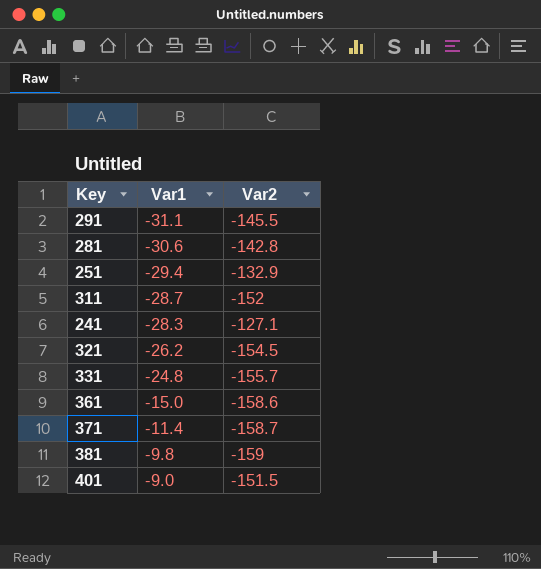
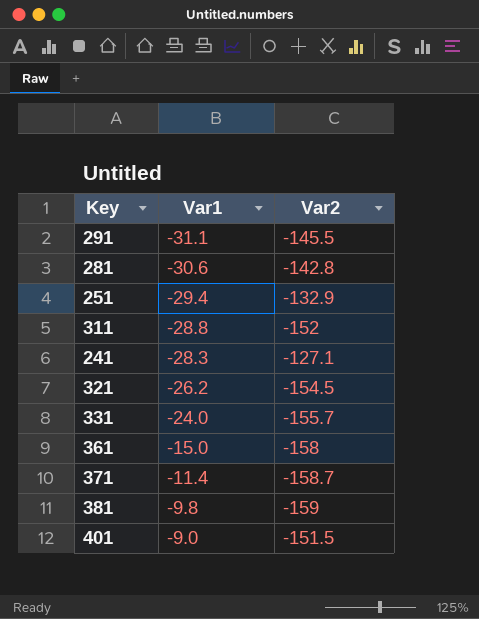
311 | Var1: -28.7 -> -28.8
331 | Var1: -24.8 -> -24.0
361 | Var2: -158.6 -> -158

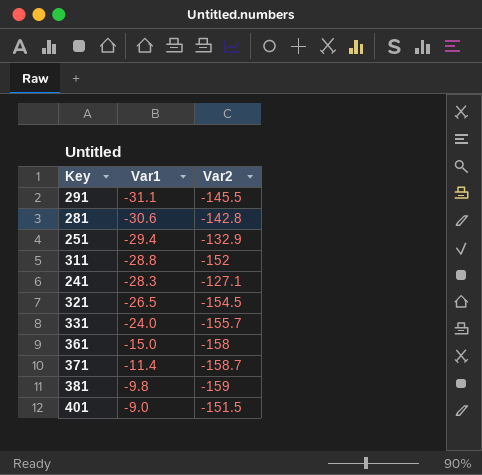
321 | Var1: -26.2 -> -26.5

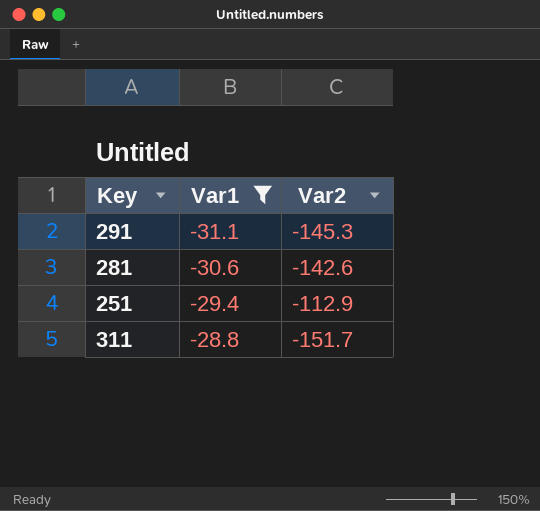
filter: none -> Var1 <= -28.8
291 | Var2: -145.5 -> -145.3
281 | Var2: -142.8 -> -142.6
251 | Var2: -132.9 -> -112.9
311 | Var2: -152 -> -151.7

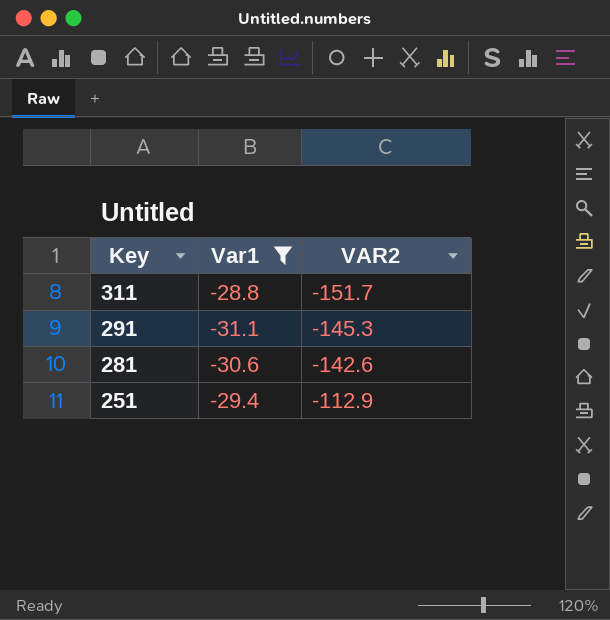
row order: Var1 ascending -> Key descending
column name: Var2 -> VAR2

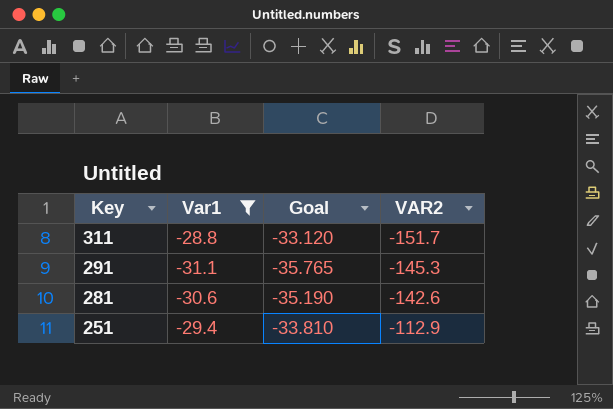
column Goal | formula: none -> [Var1] * 1.15

